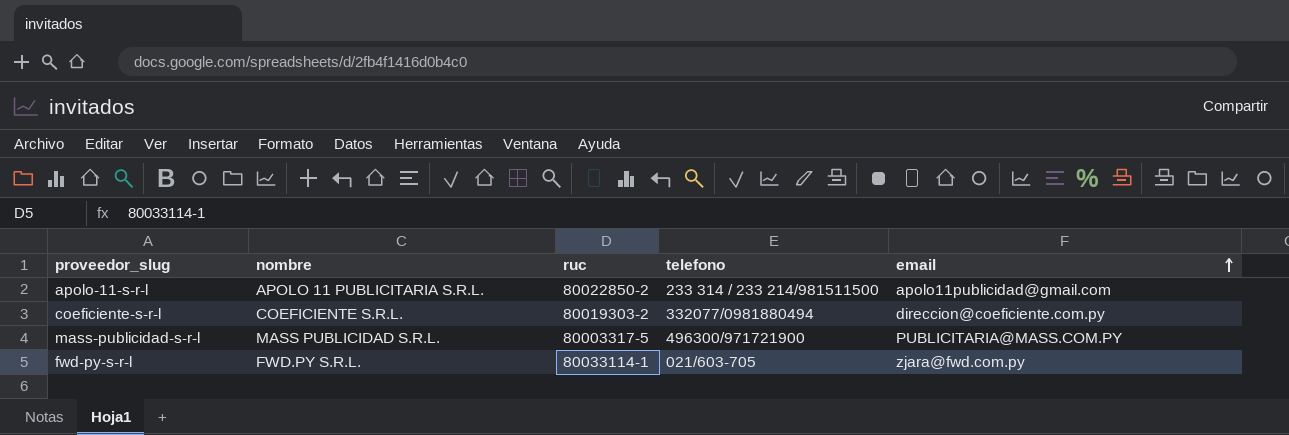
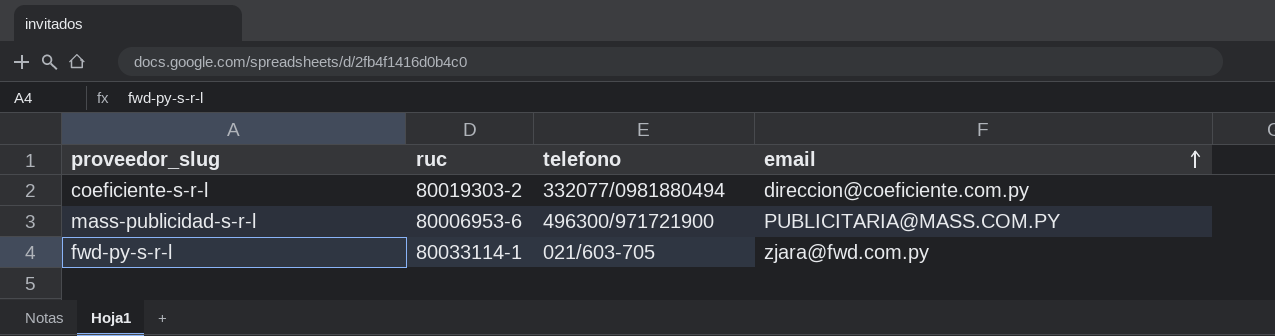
column nombre | position: 2 -> none
row apolo-11-s-r-l: APOLO 11 PUBLICITARIA S.R.L. | 80022850-2 | 233 314 / 233 214/981511500 | apolo11publicidad@gmail.com -> none
mass-publicidad-s-r-l | ruc: 80003317-5 -> 80006953-6

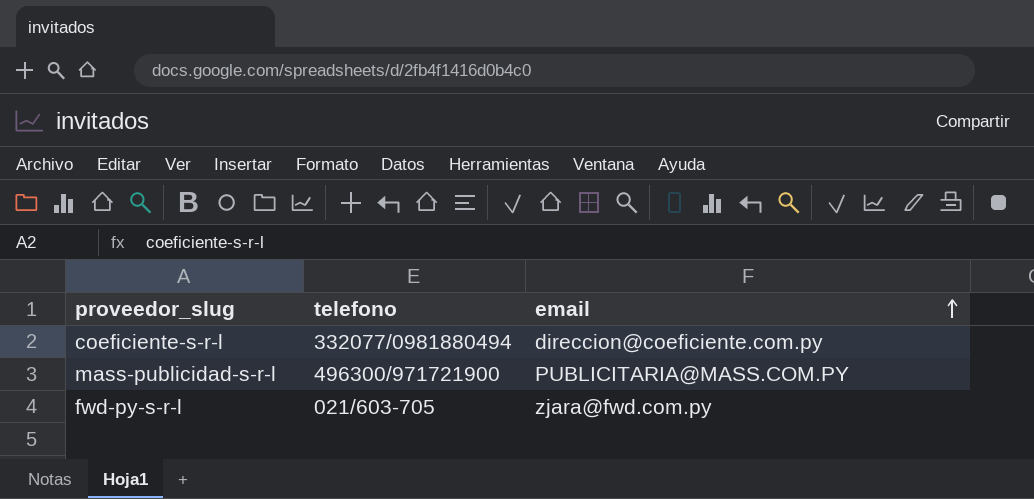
column ruc | position: 2 -> none

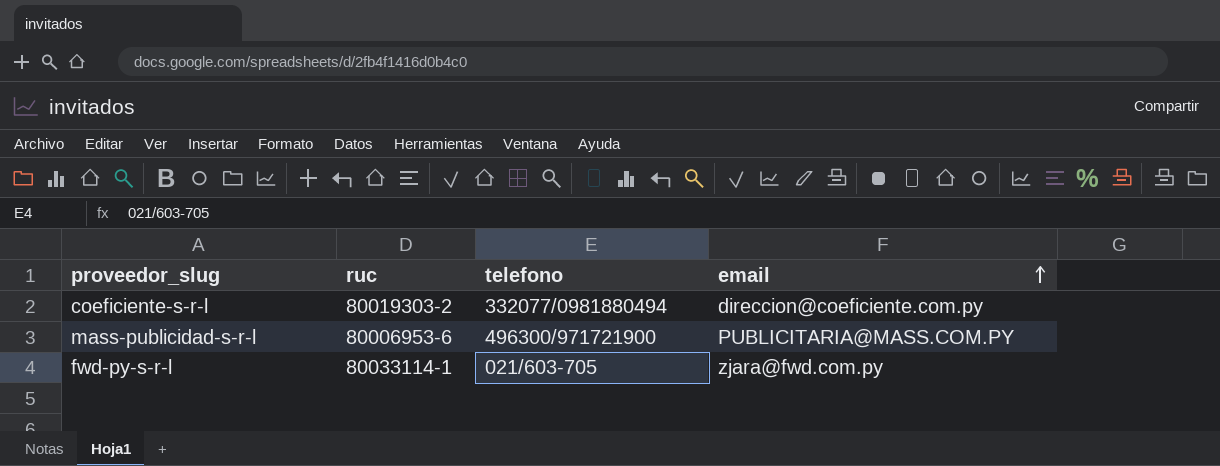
column ruc | position: none -> 2

